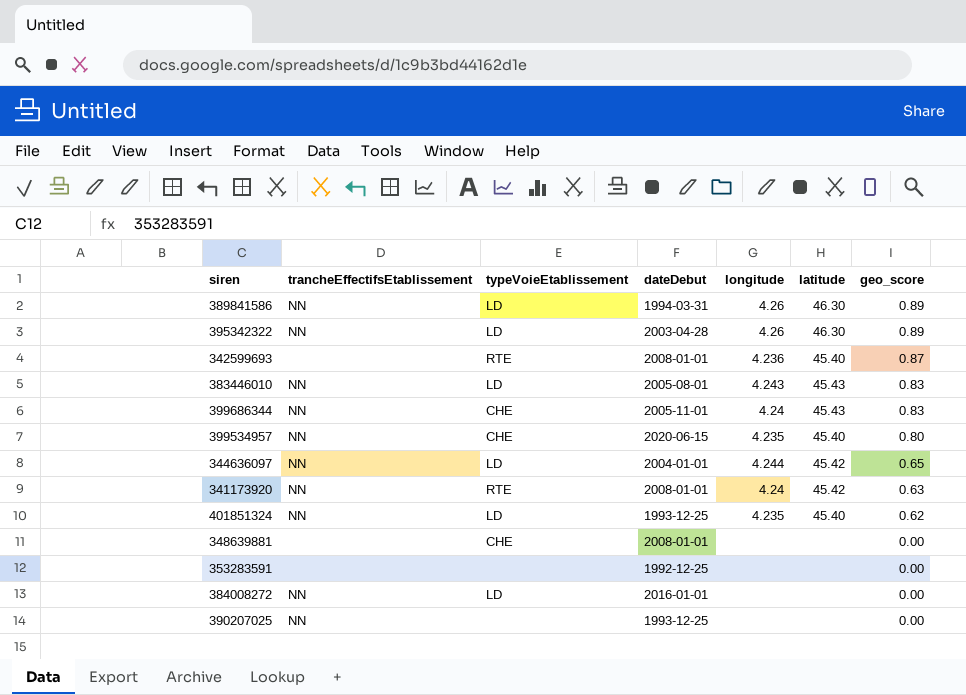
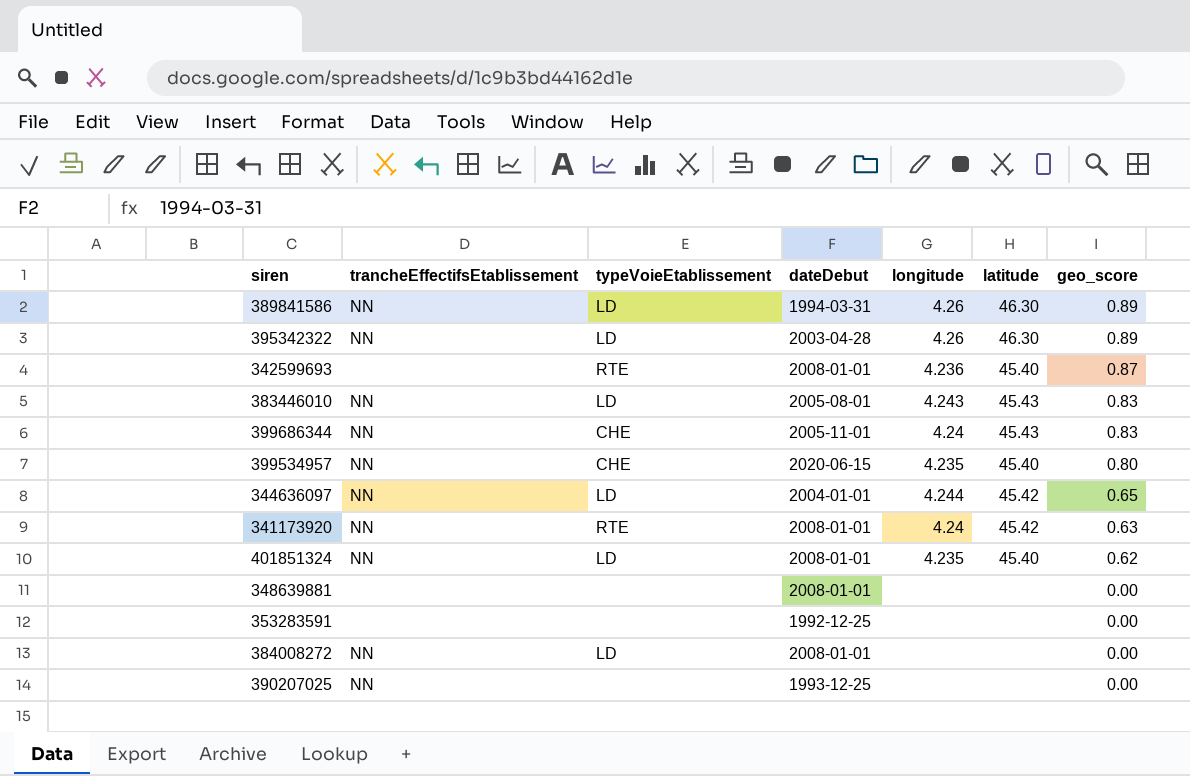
401851324 | dateDebut: 1993-12-25 -> 2008-01-01
348639881 | typeVoieEtablissement: CHE -> none
384008272 | dateDebut: 2016-01-01 -> 2008-01-01

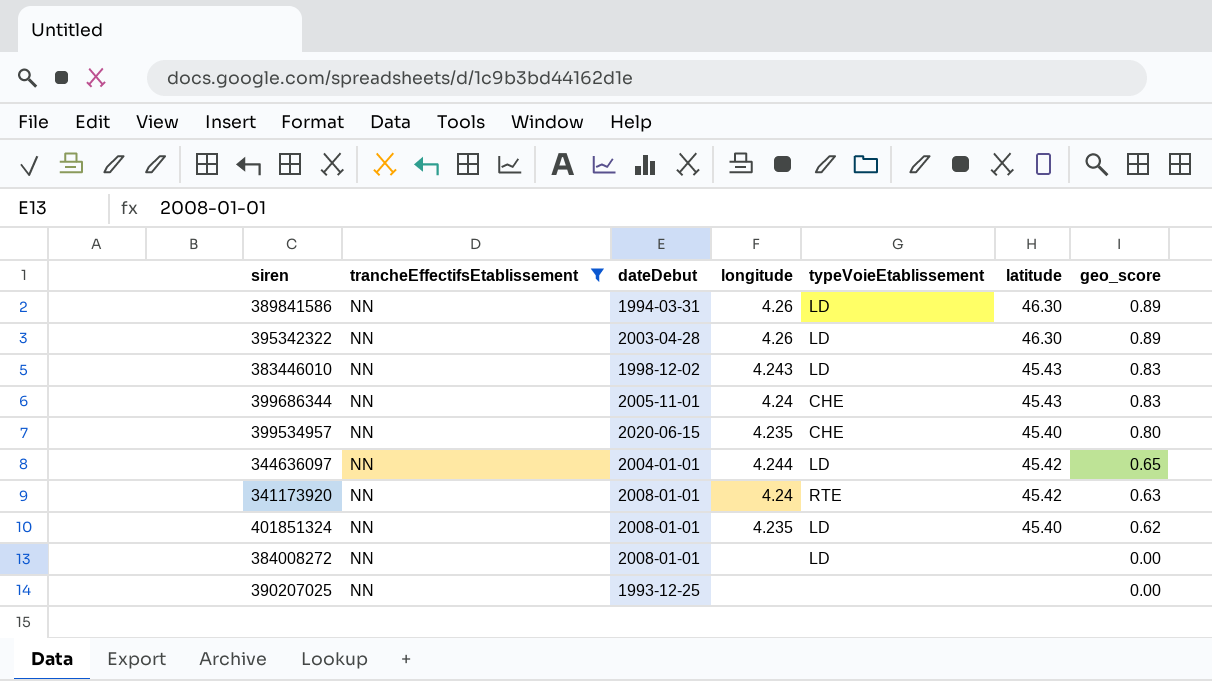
filter: none -> trancheEffectifsEtablissement = NN
column typeVoieEtablissement | position: 3 -> 5
383446010 | dateDebut: 2005-08-01 -> 1998-12-02

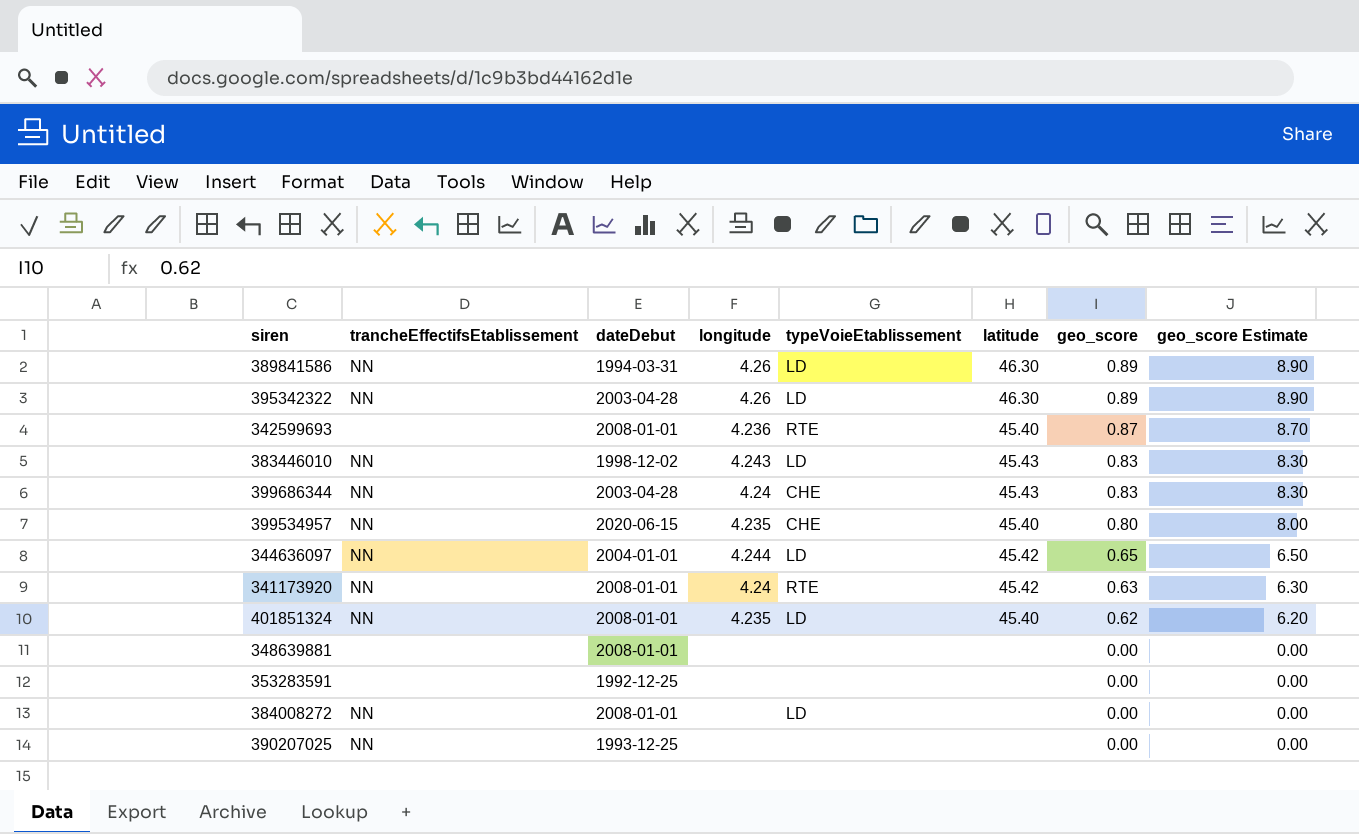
filter: trancheEffectifsEtablissement = NN -> none
column geo_score Estimate | formula: none -> [geo_score] * 10
399686344 | dateDebut: 2005-11-01 -> 2003-04-28

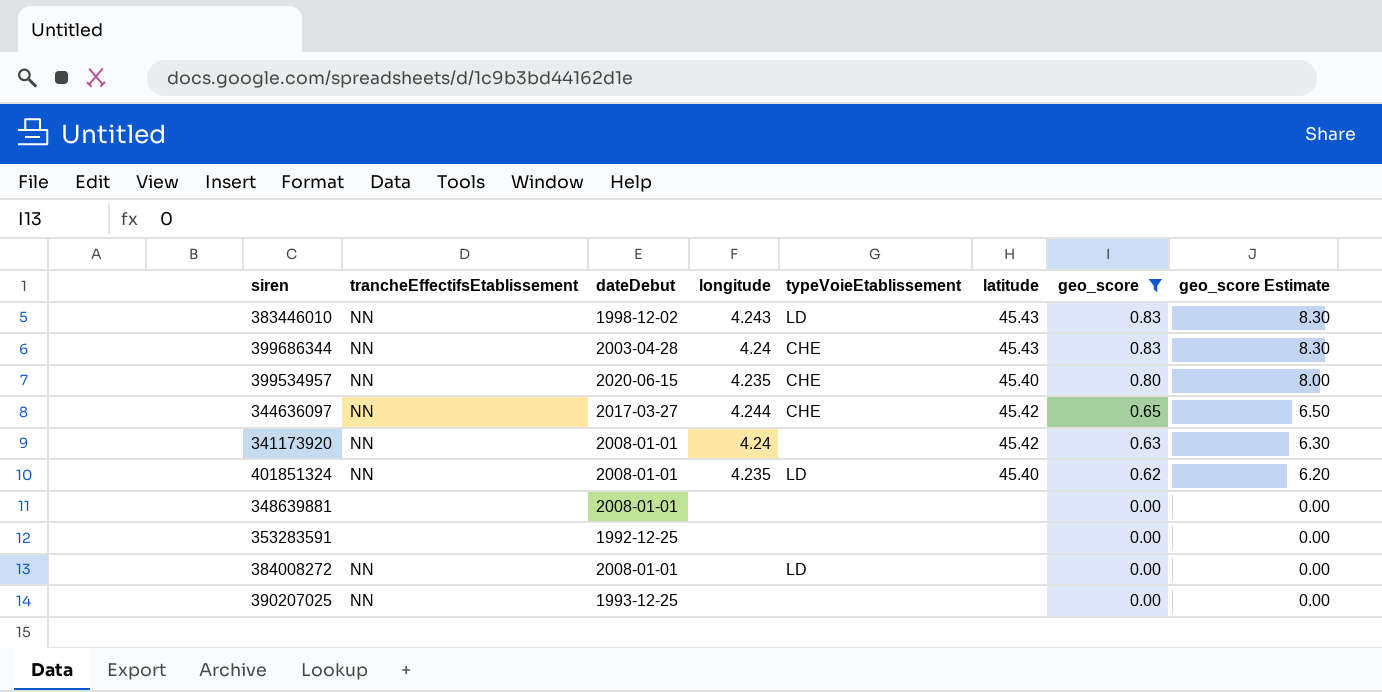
filter: none -> geo_score <= 0.83
344636097 | dateDebut: 2004-01-01 -> 2017-03-27
344636097 | typeVoieEtablissement: LD -> CHE
341173920 | typeVoieEtablissement: RTE -> none

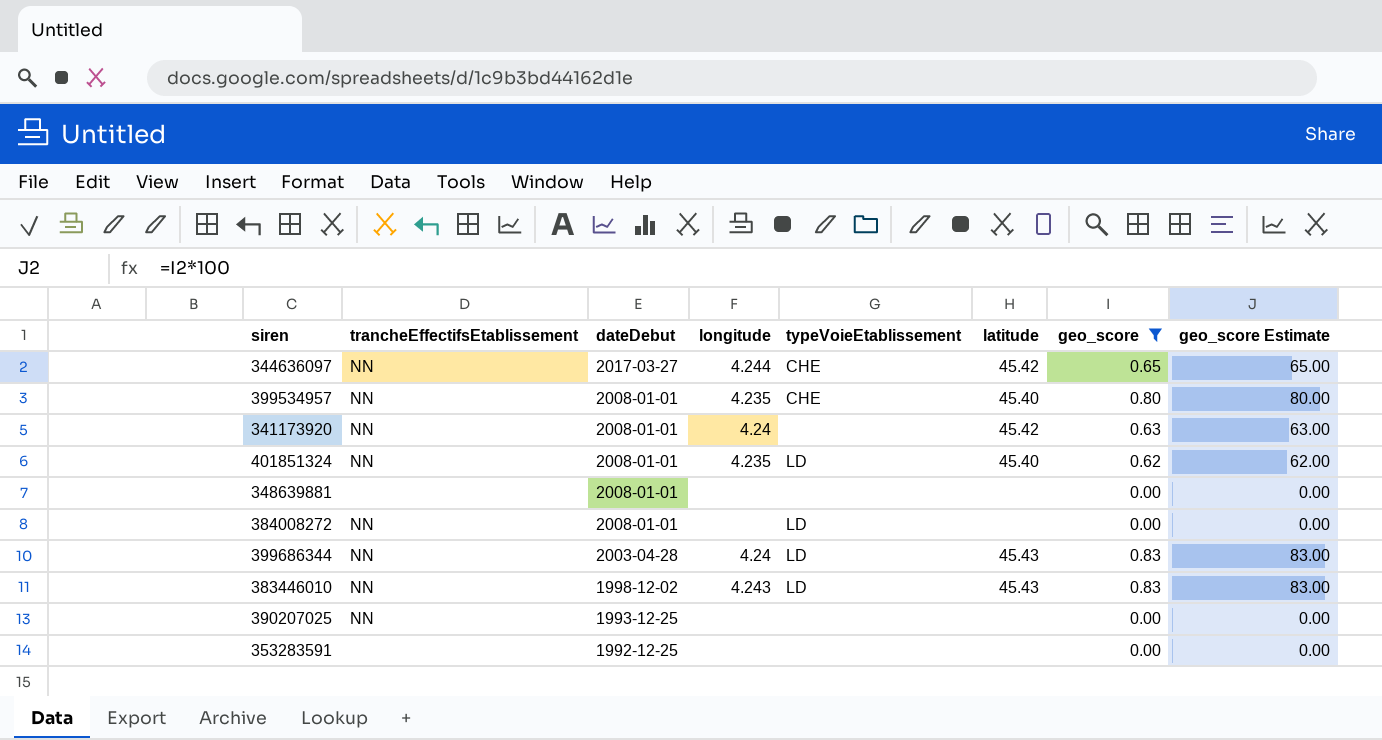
row order: geo_score descending -> dateDebut descending
column geo_score Estimate | formula: [geo_score] * 10 -> [geo_score] * 100
399534957 | dateDebut: 2020-06-15 -> 2008-01-01
399686344 | typeVoieEtablissement: CHE -> LD

